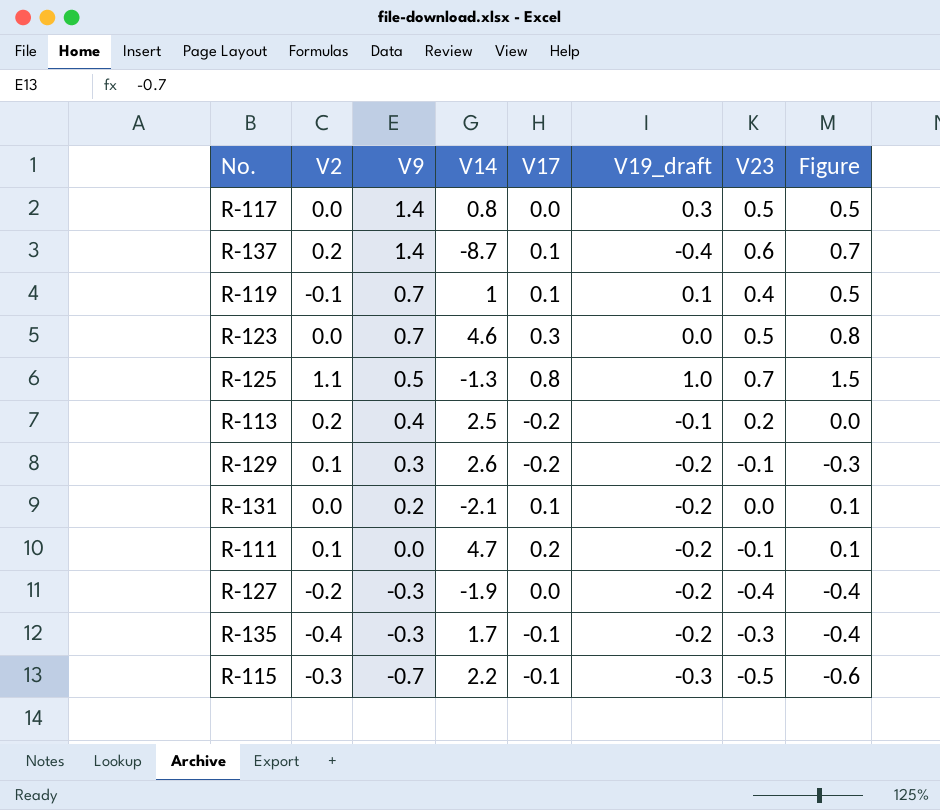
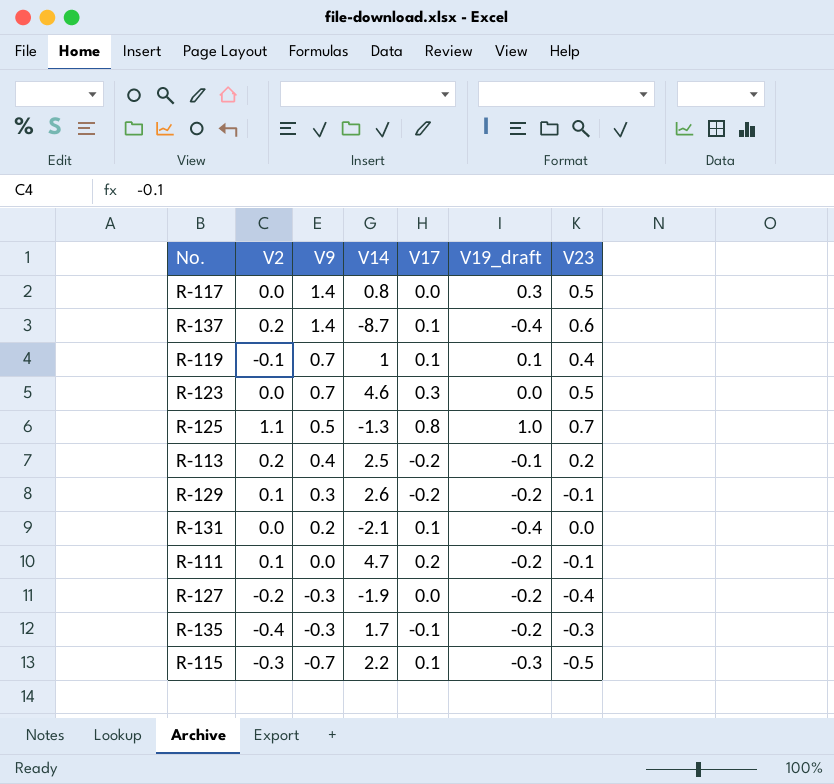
column Figure | formula: [V17] + [V23] -> none
R-131 | V19_draft: -0.2 -> -0.4
R-115 | V17: -0.1 -> 0.1

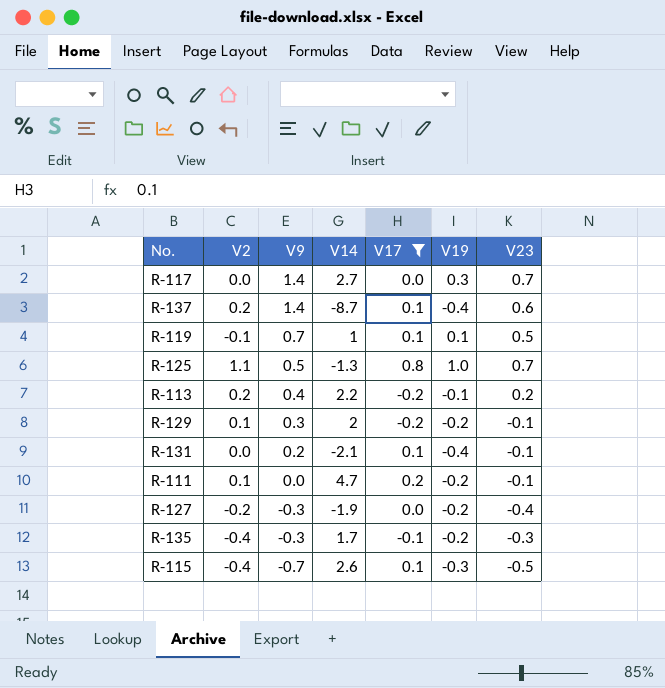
filter: none -> V17 != 0.3
column name: V19_draft -> V19
R-117 | V14: 0.8 -> 2.7
R-117 | V23: 0.5 -> 0.7
R-119 | V23: 0.4 -> 0.5
R-113 | V14: 2.5 -> 2.2
R-129 | V14: 2.6 -> 2
R-131 | V23: 0.0 -> -0.1
R-115 | V2: -0.3 -> -0.4
R-115 | V14: 2.2 -> 2.6

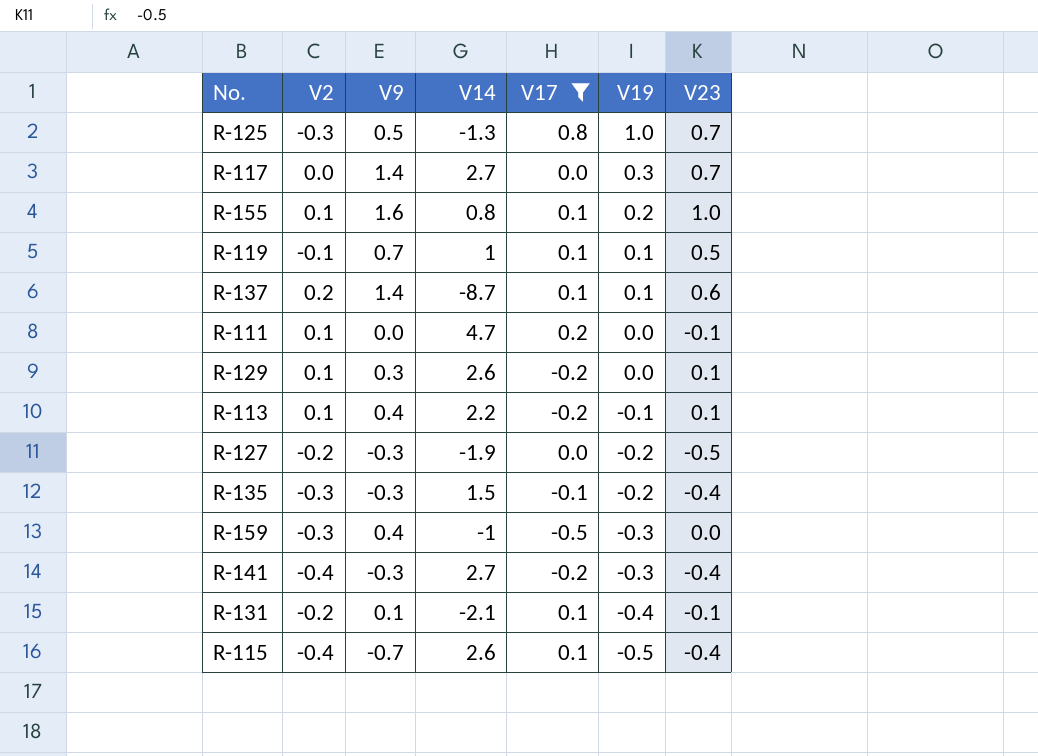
row order: V9 descending -> V19 descending
R-125 | V2: 1.1 -> -0.3
row R-155: none -> 0.1 | 1.6 | 0.8 | 0.1 | 0.2 | 1.0
R-137 | V19: -0.4 -> 0.1
R-111 | V19: -0.2 -> 0.0
R-129 | V14: 2 -> 2.6
R-129 | V19: -0.2 -> 0.0
R-129 | V23: -0.1 -> 0.1
R-113 | V2: 0.2 -> 0.1
R-113 | V23: 0.2 -> 0.1
R-127 | V23: -0.4 -> -0.5
R-135 | V2: -0.4 -> -0.3
R-135 | V14: 1.7 -> 1.5
R-135 | V23: -0.3 -> -0.4
row R-159: none -> -0.3 | 0.4 | -1 | -0.5 | -0.3 | 0.0
row R-141: none -> -0.4 | -0.3 | 2.7 | -0.2 | -0.3 | -0.4
R-131 | V2: 0.0 -> -0.2
R-131 | V9: 0.2 -> 0.1
R-115 | V19: -0.3 -> -0.5
R-115 | V23: -0.5 -> -0.4

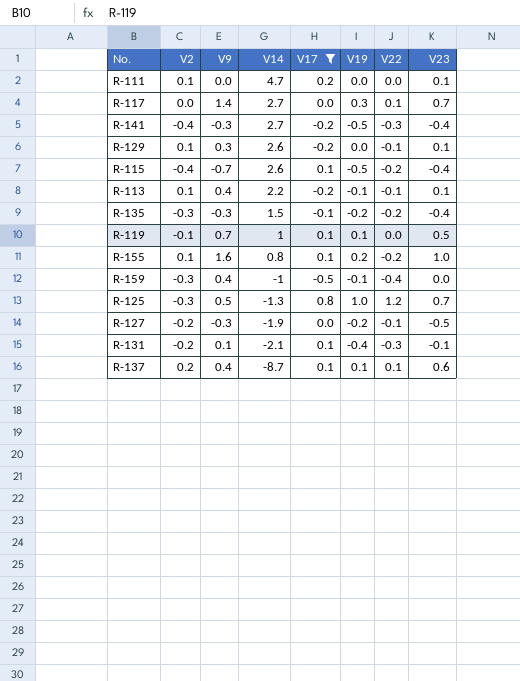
row order: V19 descending -> V14 descending
column V22 | position: none -> 7
R-111 | V23: -0.1 -> 0.1
R-141 | V19: -0.3 -> -0.5
R-159 | V19: -0.3 -> -0.1
R-137 | V9: 1.4 -> 0.4

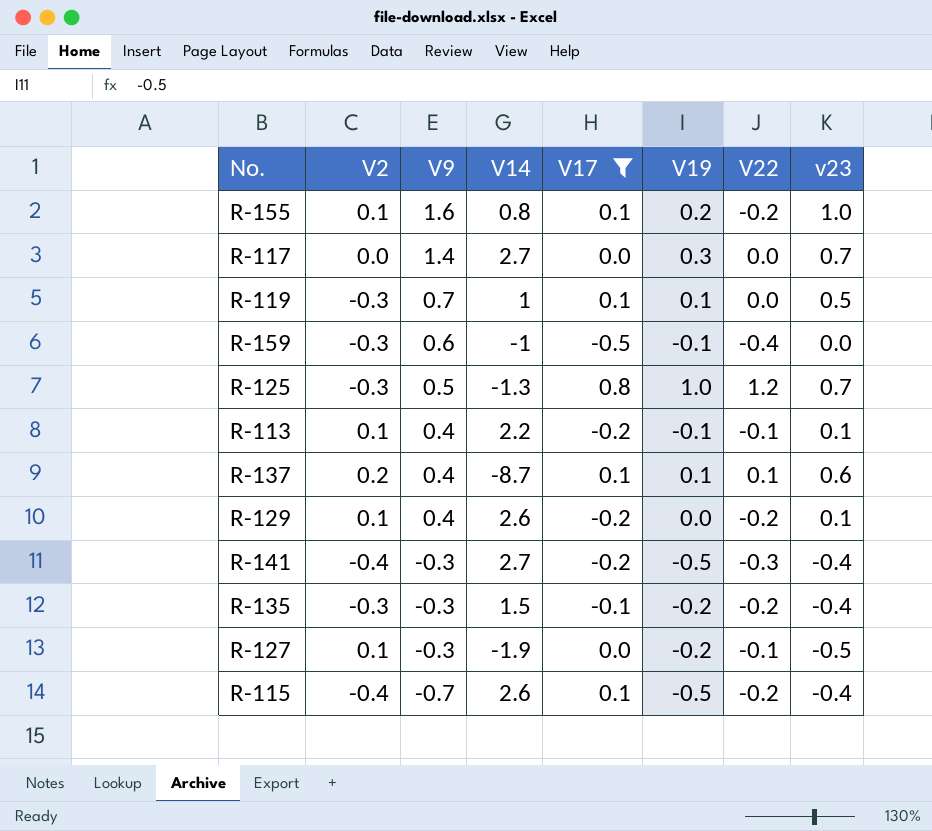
row order: V14 descending -> V9 descending
column name: V23 -> v23
row R-111: 0.1 | 0.0 | 4.7 | 0.2 | 0.0 | 0.0 | 0.1 -> none
row R-131: -0.2 | 0.1 | -2.1 | 0.1 | -0.4 | -0.3 | -0.1 -> none
R-117 | V22: 0.1 -> 0.0
R-119 | V2: -0.1 -> -0.3
R-159 | V9: 0.4 -> 0.6
R-129 | V9: 0.3 -> 0.4
R-129 | V22: -0.1 -> -0.2
R-127 | V2: -0.2 -> 0.1

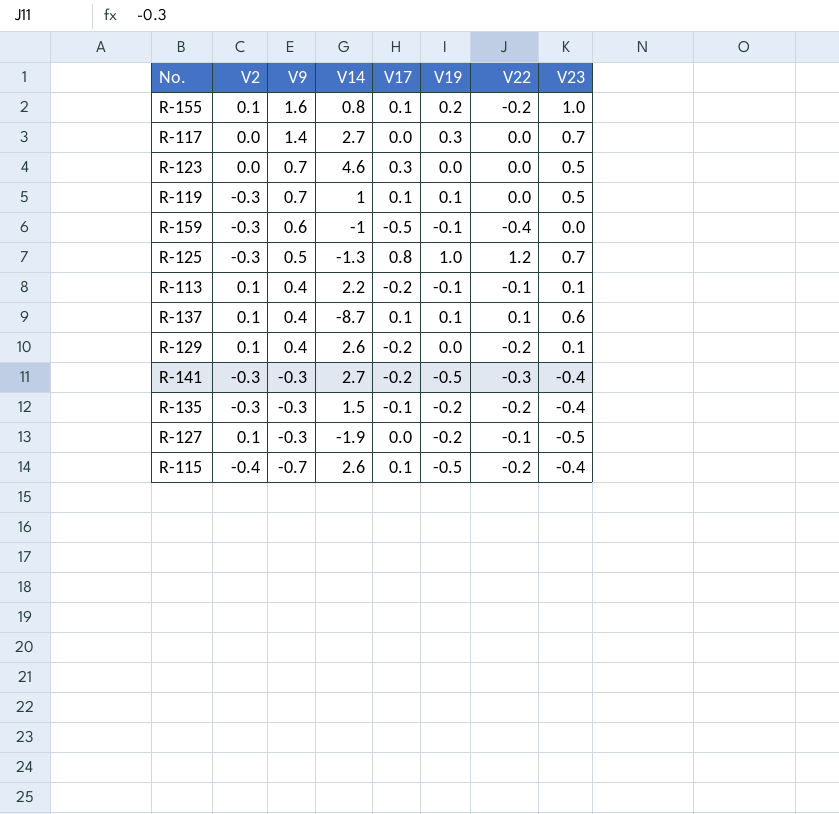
filter: V17 != 0.3 -> none
column name: v23 -> V23
R-137 | V2: 0.2 -> 0.1
R-141 | V2: -0.4 -> -0.3

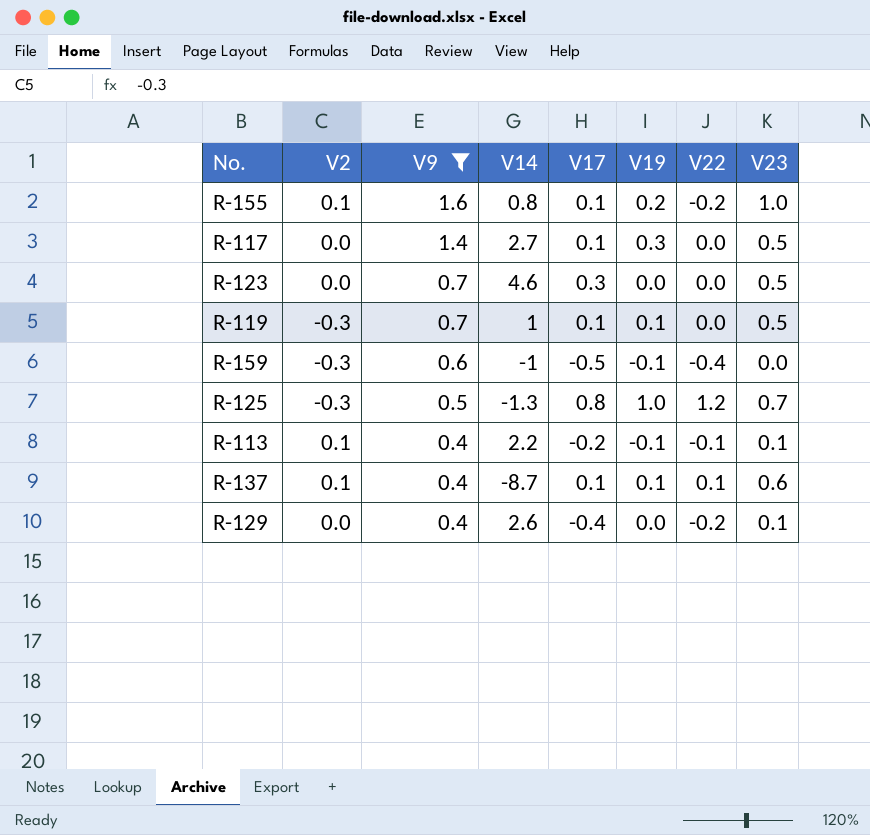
filter: none -> V9 >= 0.4
R-117 | V17: 0.0 -> 0.1
R-117 | V23: 0.7 -> 0.5
R-129 | V2: 0.1 -> 0.0
R-129 | V17: -0.2 -> -0.4

